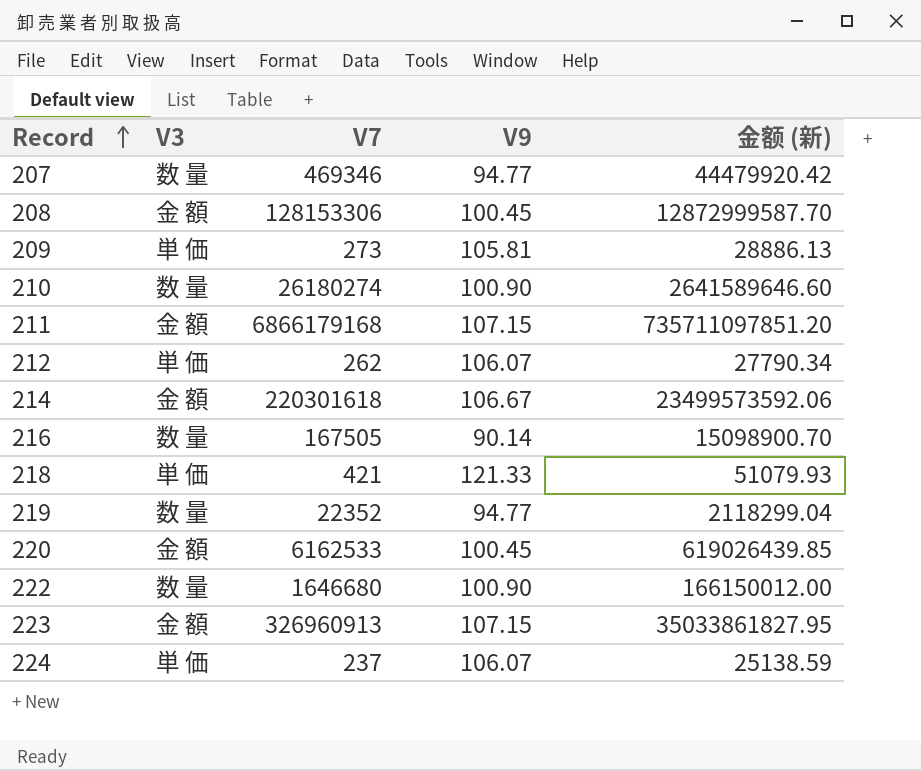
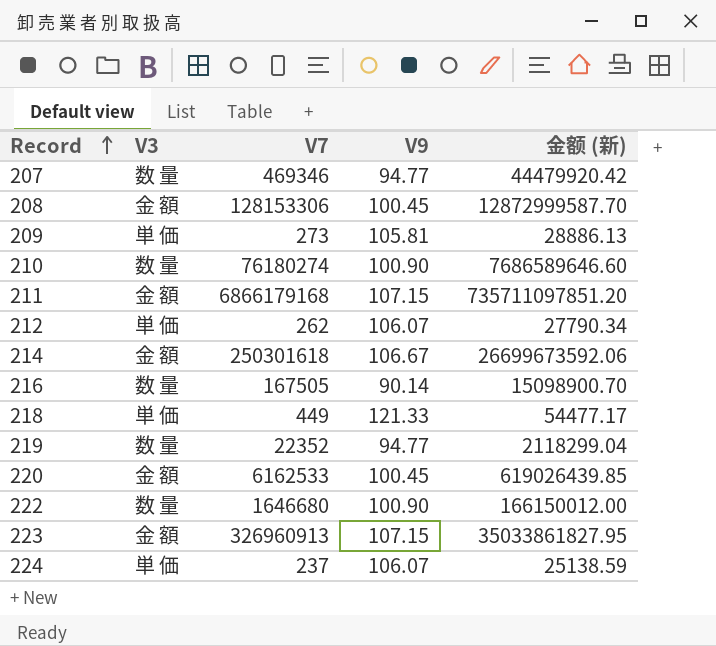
210 | V7: 26180274 -> 76180274
210 | 金额 (新): 2641589646.60 -> 7686589646.60
214 | V7: 220301618 -> 250301618
214 | 金额 (新): 23499573592.06 -> 26699673592.06
218 | V7: 421 -> 449
218 | 金额 (新): 51079.93 -> 54477.17

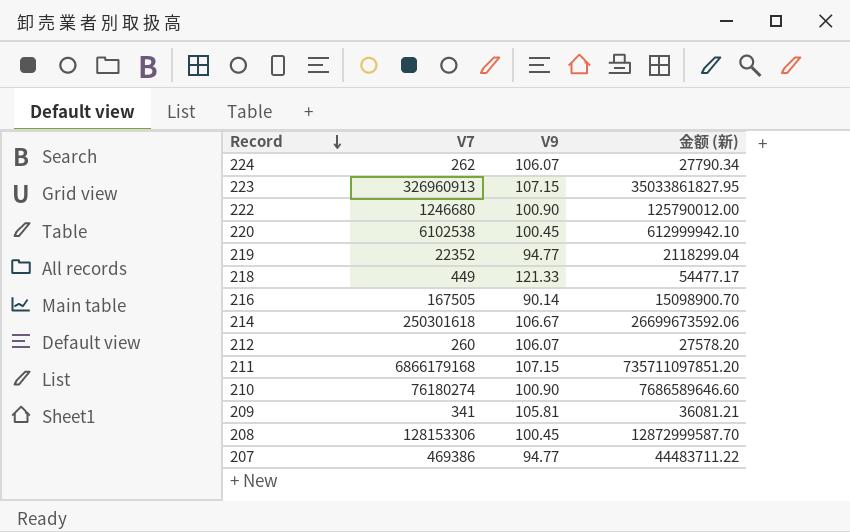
row order: Record ascending -> Record descending
column V3 | position: 2 -> none
224 | V7: 237 -> 262
224 | 金额 (新): 25138.59 -> 27790.34
222 | V7: 1646680 -> 1246680
222 | 金额 (新): 166150012.00 -> 125790012.00
220 | V7: 6162533 -> 6102538
220 | 金额 (新): 619026439.85 -> 612999942.10
212 | V7: 262 -> 260
212 | 金额 (新): 27790.34 -> 27578.20
209 | V7: 273 -> 341
209 | 金额 (新): 28886.13 -> 36081.21
207 | V7: 469346 -> 469386
207 | 金额 (新): 44479920.42 -> 44483711.22

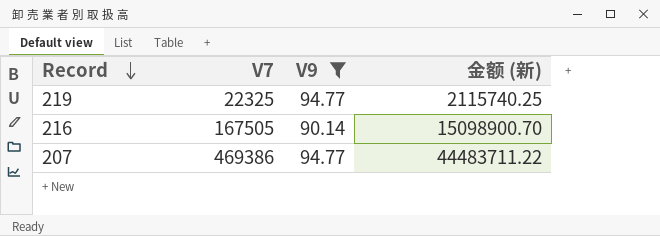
filter: none -> V9 <= 94.77
219 | V7: 22352 -> 22325
219 | 金额 (新): 2118299.04 -> 2115740.25

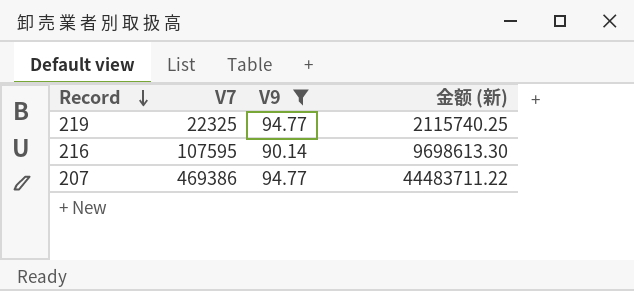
216 | V7: 167505 -> 107595
216 | 金额 (新): 15098900.70 -> 9698613.30

